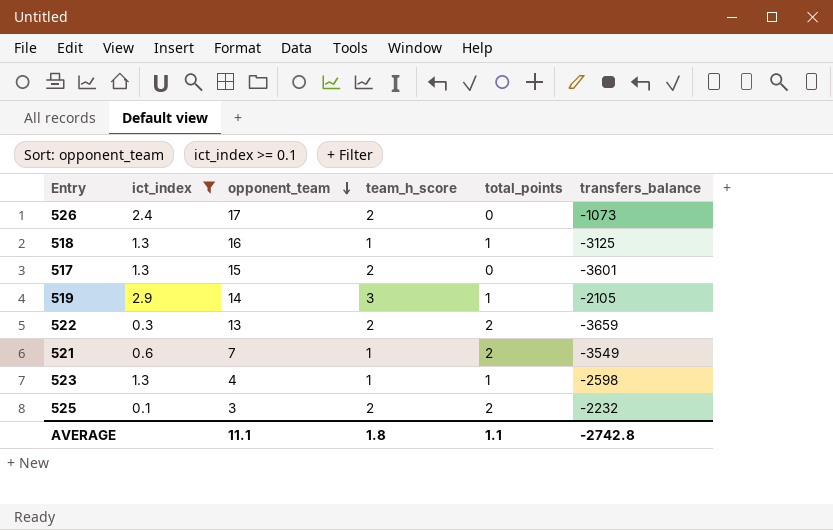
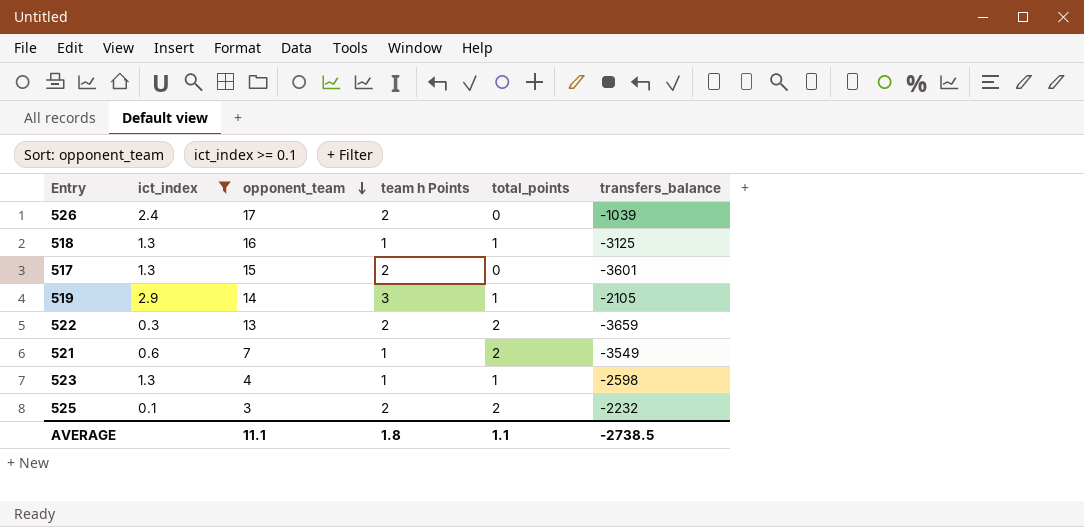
column name: team_h_score -> team h Points
526 | transfers_balance: -1073 -> -1039
AVERAGE | transfers_balance: -2742.8 -> -2738.5

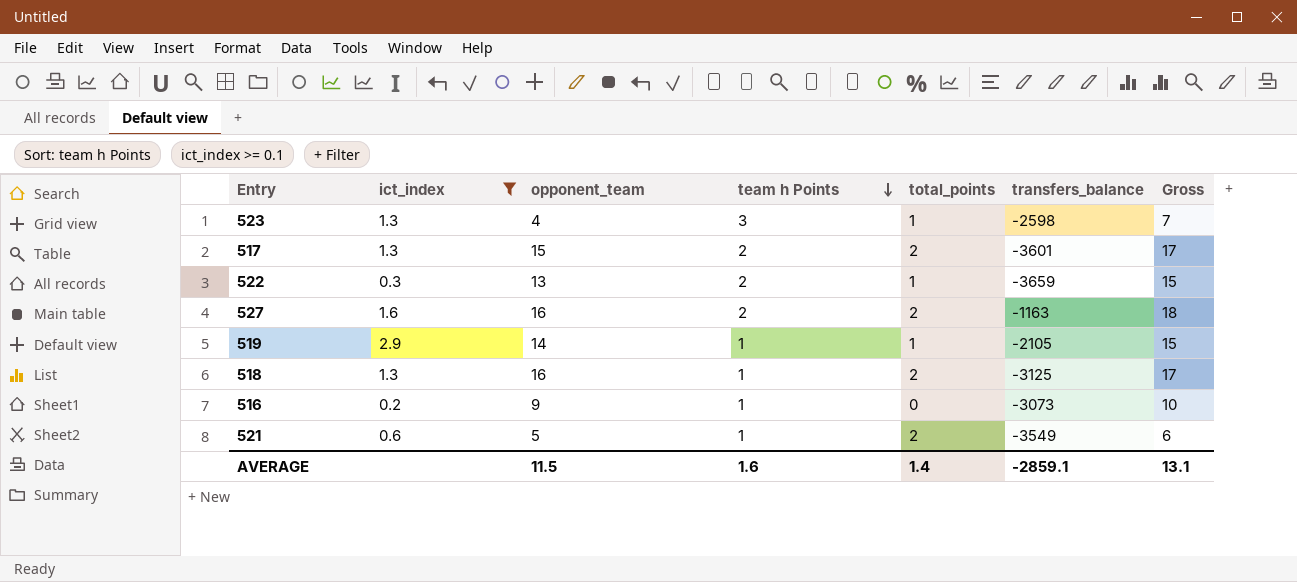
row order: opponent_team descending -> team h Points descending
column Gross | formula: none -> [opponent_team] + [team h Points]
row 526: 2.4 | 17 | 2 | 0 | -1039 -> none
row 525: 0.1 | 3 | 2 | 2 | -2232 -> none
523 | team h Points: 1 -> 3
517 | total_points: 0 -> 2
522 | total_points: 2 -> 1
row 527: none -> 1.6 | 16 | 2 | 2 | -1163 | 18
519 | team h Points: 3 -> 1
518 | total_points: 1 -> 2
row 516: none -> 0.2 | 9 | 1 | 0 | -3073 | 10
521 | opponent_team: 7 -> 5
AVERAGE | opponent_team: 11.1 -> 11.5
AVERAGE | team h Points: 1.8 -> 1.6
AVERAGE | total_points: 1.1 -> 1.4
AVERAGE | transfers_balance: -2738.5 -> -2859.1

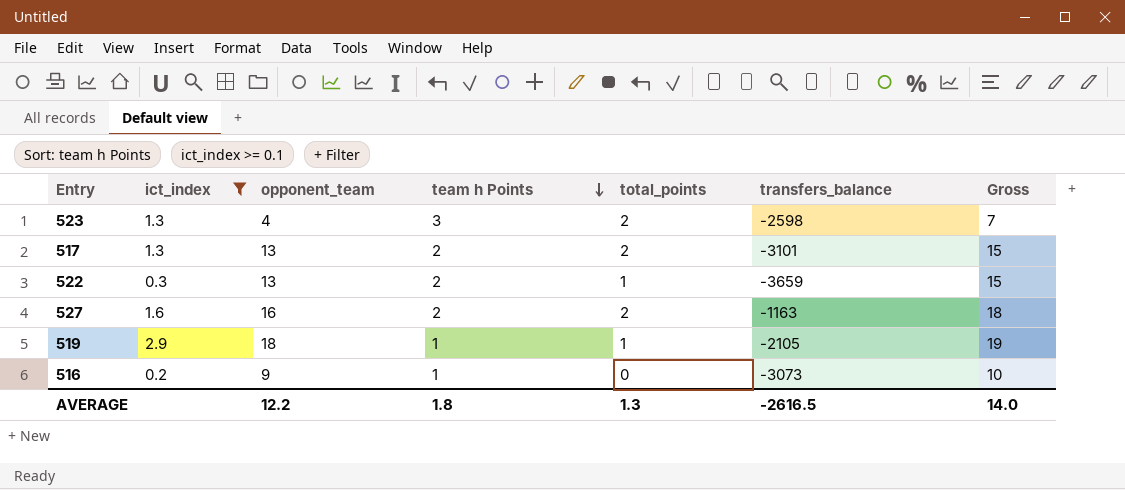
row 518: 1.3 | 16 | 1 | 2 | -3125 | 17 -> none
row 521: 0.6 | 5 | 1 | 2 | -3549 | 6 -> none
523 | total_points: 1 -> 2
517 | opponent_team: 15 -> 13
517 | transfers_balance: -3601 -> -3101
517 | Gross: 17 -> 15
519 | opponent_team: 14 -> 18
519 | Gross: 15 -> 19
AVERAGE | opponent_team: 11.5 -> 12.2
AVERAGE | team h Points: 1.6 -> 1.8
AVERAGE | total_points: 1.4 -> 1.3
AVERAGE | transfers_balance: -2859.1 -> -2616.5
AVERAGE | Gross: 13.1 -> 14.0

